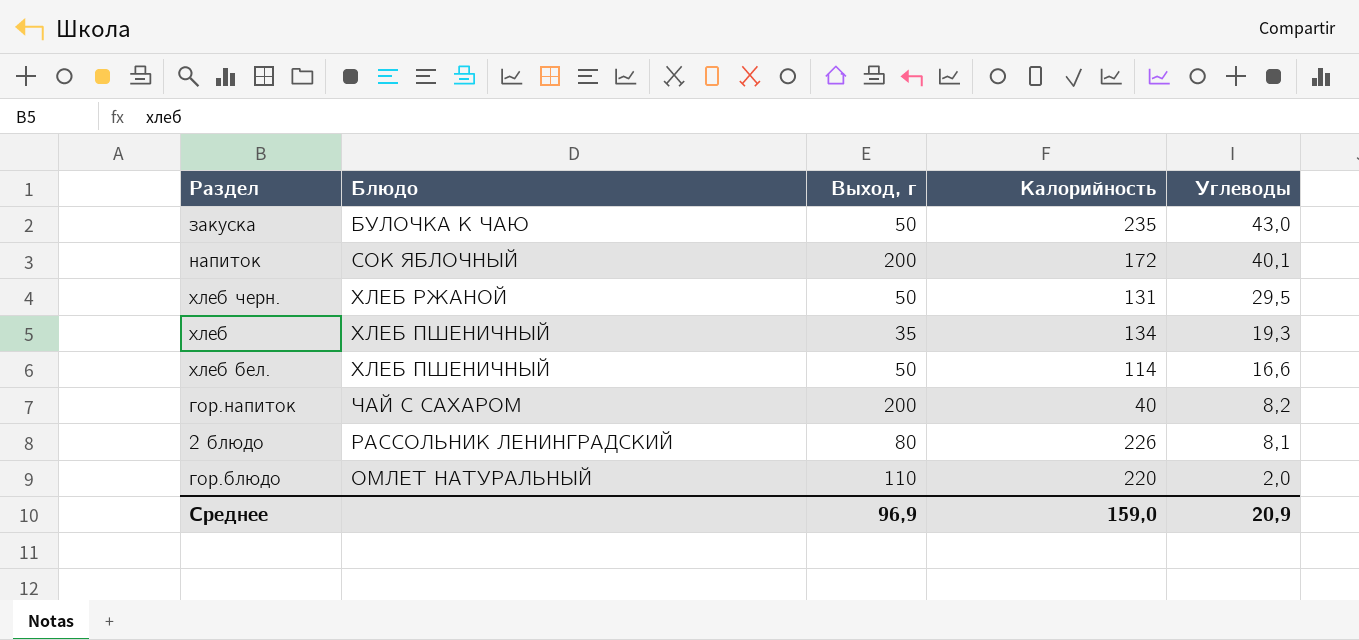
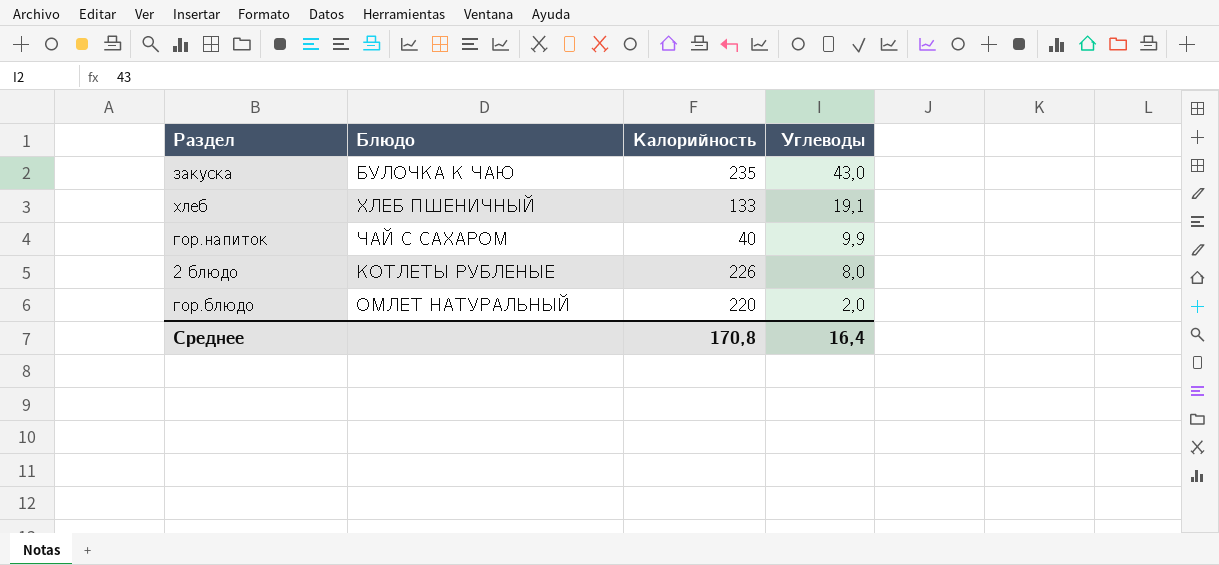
column Выход, г | position: 3 -> none
row напиток: СОК ЯБЛОЧНЫЙ | 200 | 172 | 40,1 -> none
row хлеб черн.: ХЛЕБ РЖАНОЙ | 50 | 131 | 29,5 -> none
row хлеб бел.: ХЛЕБ ПШЕНИЧНЫЙ | 50 | 114 | 16,6 -> none
хлеб | Калорийность: 134 -> 133
хлеб | Углеводы: 19,3 -> 19,1
гор.напиток | Углеводы: 8,2 -> 9,9
2 блюдо | Блюдо: РАССОЛЬНИК ЛЕНИНГРАДСКИЙ -> КОТЛЕТЫ РУБЛЕНЫЕ
2 блюдо | Углеводы: 8,1 -> 8,0
Среднее | Калорийность: 159,0 -> 170,8
Среднее | Углеводы: 20,9 -> 16,4

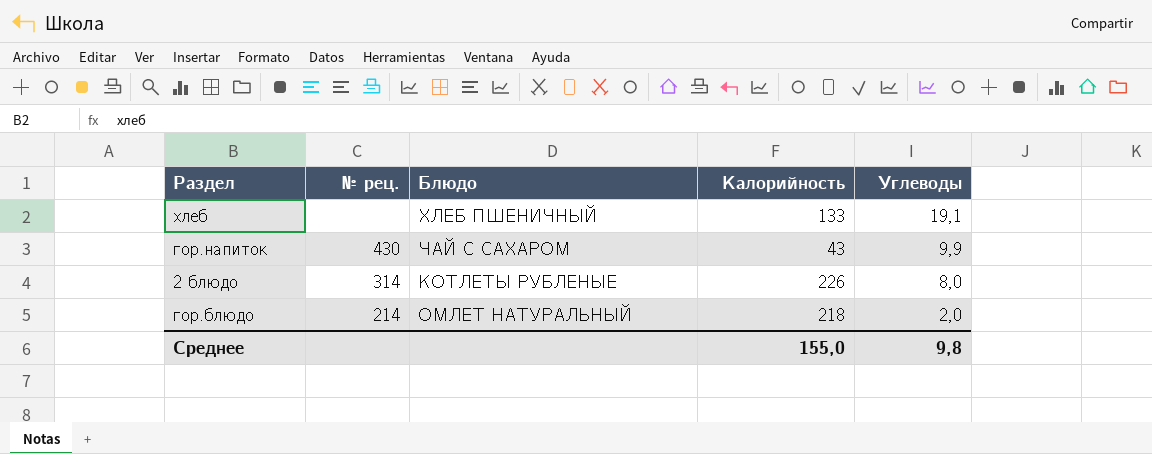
column № рец. | position: none -> 2
row закуска: БУЛОЧКА К ЧАЮ | 235 | 43,0 -> none
гор.напиток | Калорийность: 40 -> 43
гор.блюдо | Калорийность: 220 -> 218
Среднее | Калорийность: 170,8 -> 155,0
Среднее | Углеводы: 16,4 -> 9,8

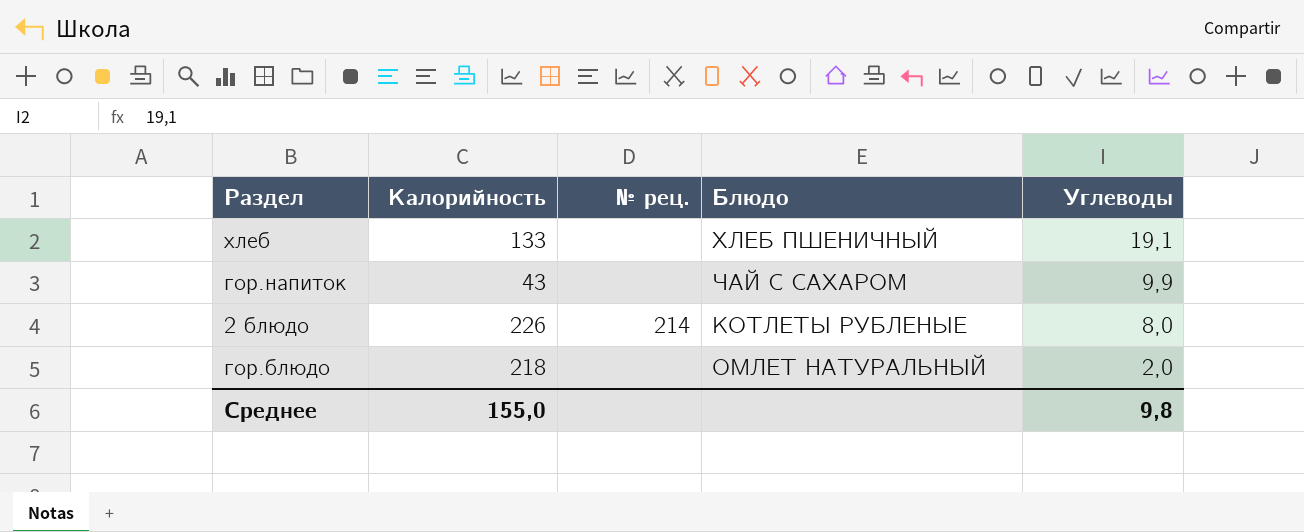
column Калорийность | position: 4 -> 2
гор.напиток | № рец.: 430 -> none
2 блюдо | № рец.: 314 -> 214
гор.блюдо | № рец.: 214 -> none

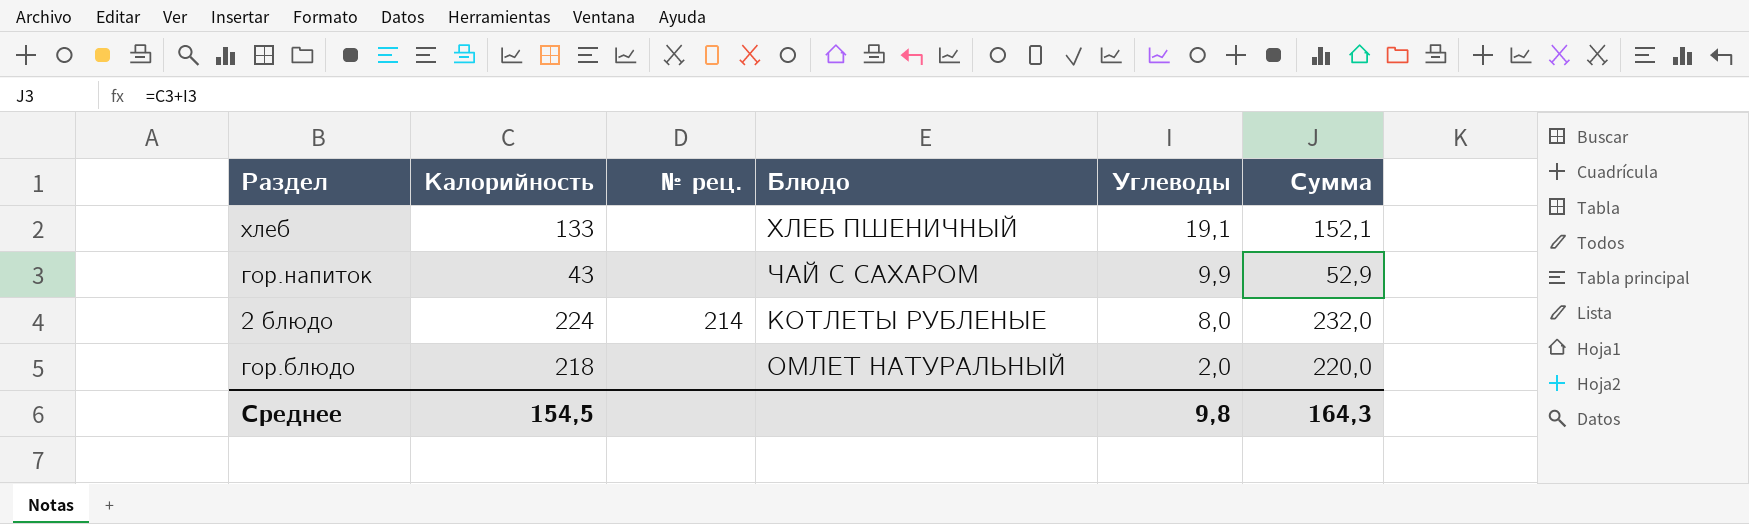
column Сумма | formula: none -> [Калорийность] + [Углеводы]
2 блюдо | Калорийность: 226 -> 224
Среднее | Калорийность: 155,0 -> 154,5

